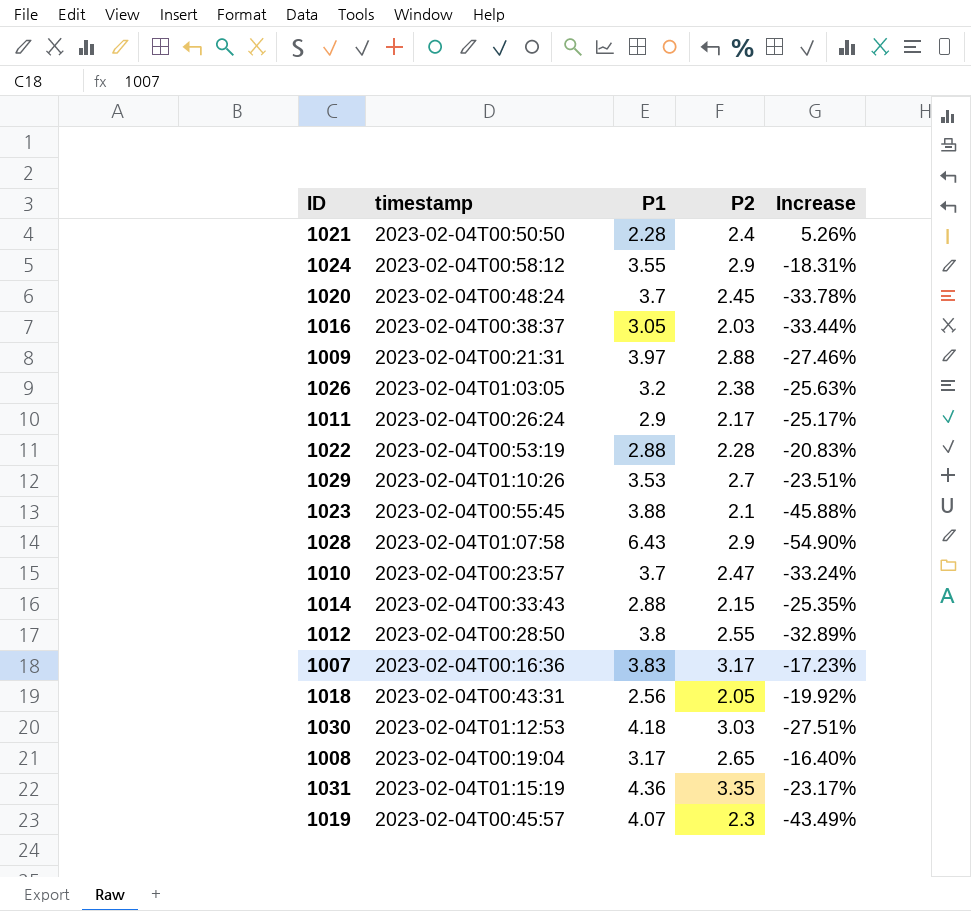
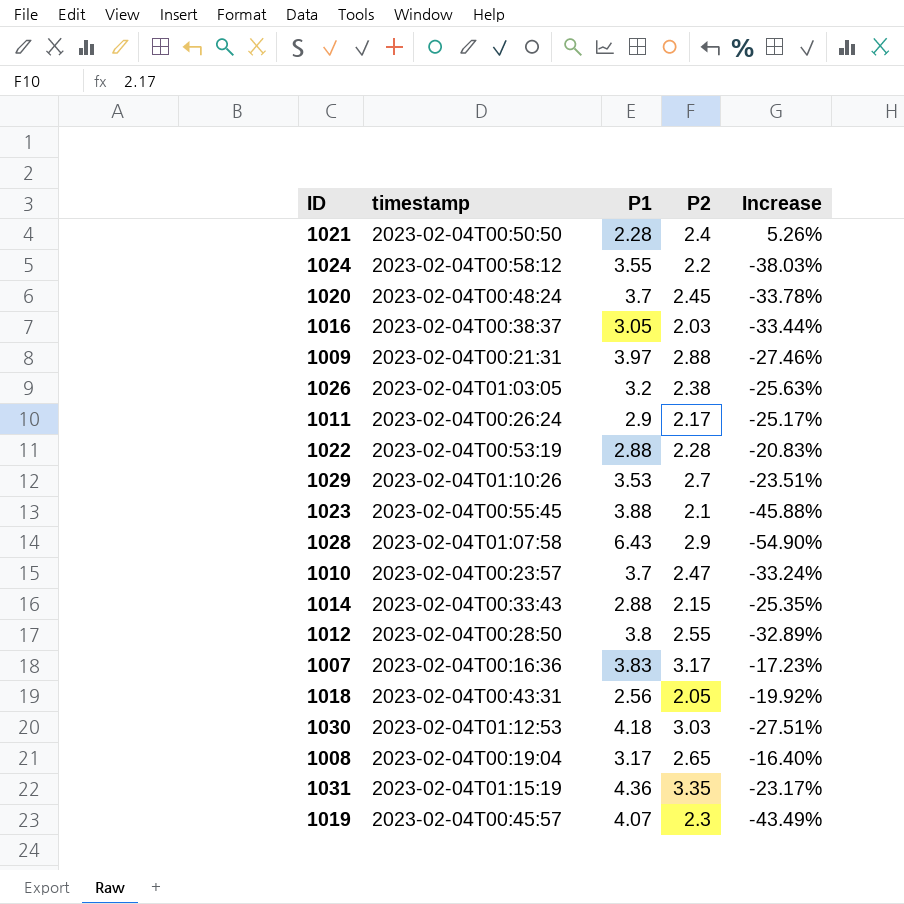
1024 | P2: 2.9 -> 2.2
1024 | Increase: -18.31% -> -38.03%

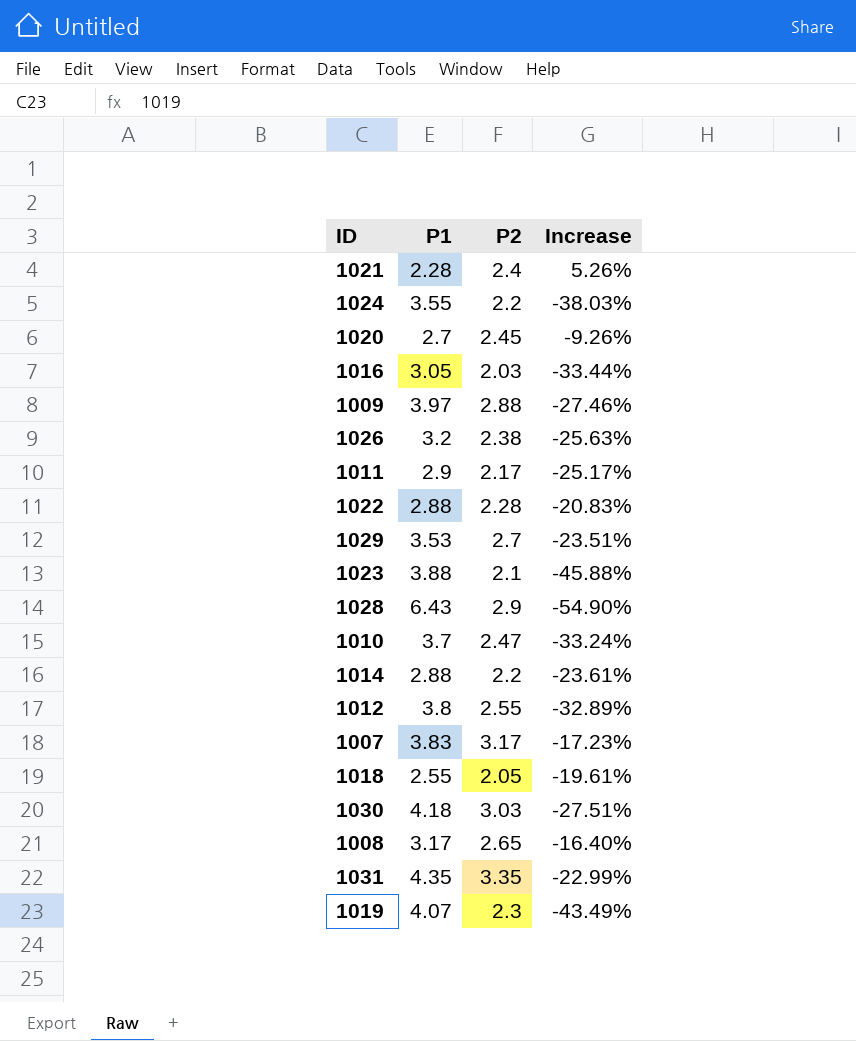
column timestamp | position: 2 -> none
1020 | P1: 3.7 -> 2.7
1020 | Increase: -33.78% -> -9.26%
1014 | P2: 2.15 -> 2.2
1014 | Increase: -25.35% -> -23.61%
1018 | P1: 2.56 -> 2.55
1018 | Increase: -19.92% -> -19.61%
1031 | P1: 4.36 -> 4.35
1031 | Increase: -23.17% -> -22.99%

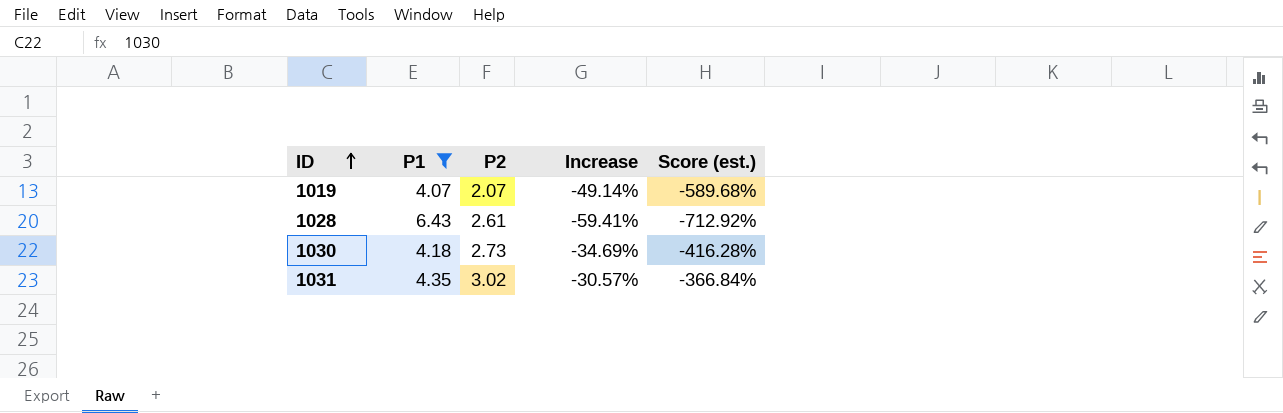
filter: none -> P1 >= 4.07
row order: none -> ID ascending
column Score (est.) | formula: none -> [Increase] * 12
1019 | P2: 2.3 -> 2.07
1019 | Increase: -43.49% -> -49.14%
1028 | P2: 2.9 -> 2.61
1028 | Increase: -54.90% -> -59.41%
1030 | P2: 3.03 -> 2.73
1030 | Increase: -27.51% -> -34.69%
1031 | P2: 3.35 -> 3.02
1031 | Increase: -22.99% -> -30.57%

